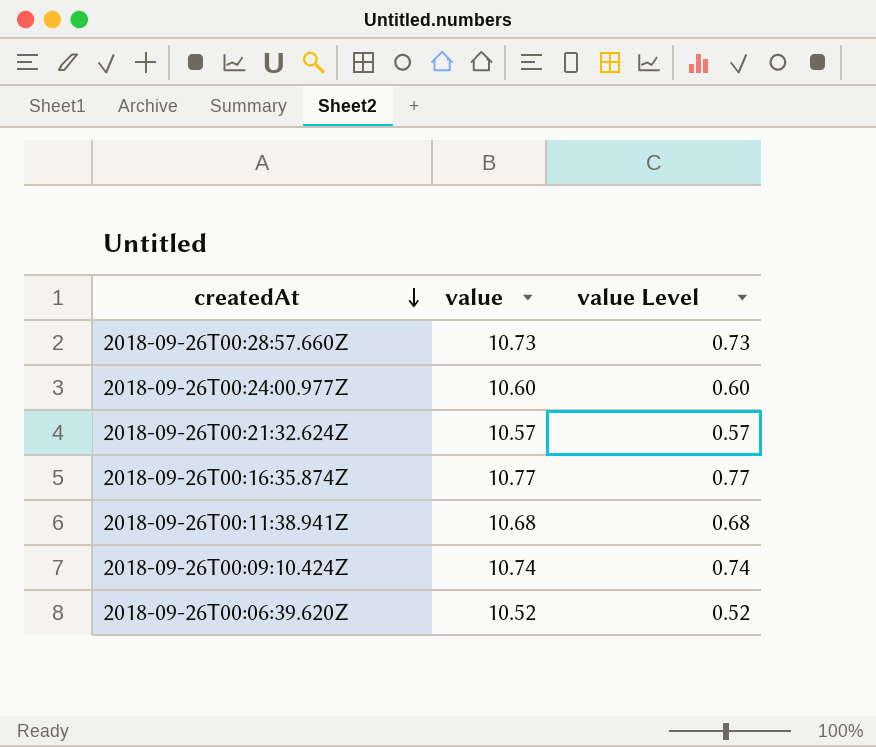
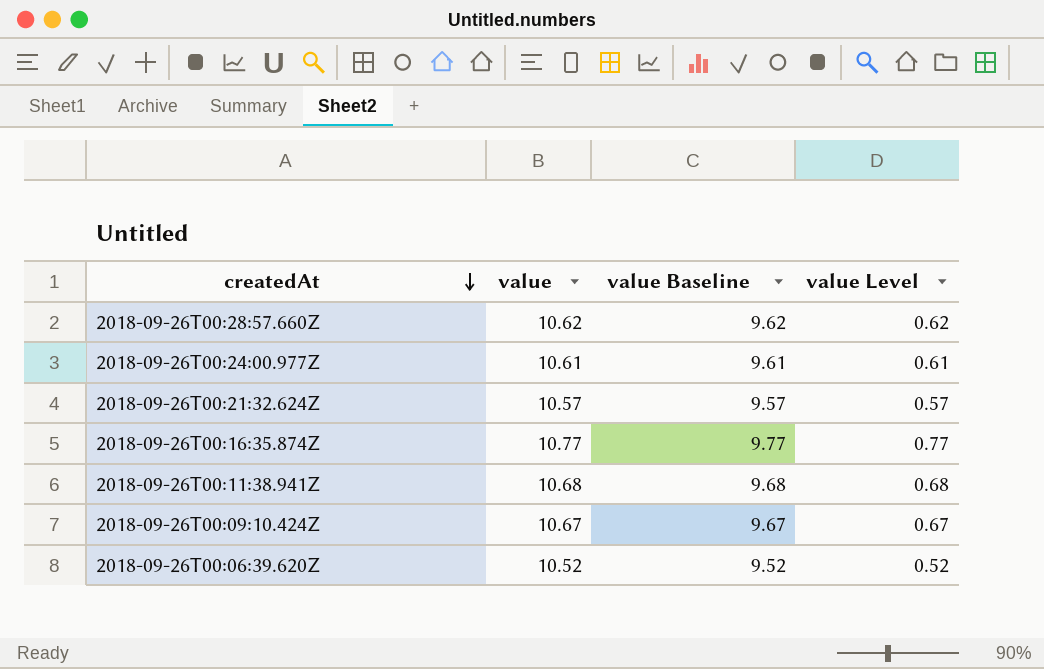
column value Baseline | formula: none -> [value] - 1
2018-09-26T00:28:57.660Z | value: 10.73 -> 10.62
2018-09-26T00:28:57.660Z | value Level: 0.73 -> 0.62
2018-09-26T00:24:00.977Z | value: 10.60 -> 10.61
2018-09-26T00:24:00.977Z | value Level: 0.60 -> 0.61
2018-09-26T00:09:10.424Z | value: 10.74 -> 10.67
2018-09-26T00:09:10.424Z | value Level: 0.74 -> 0.67

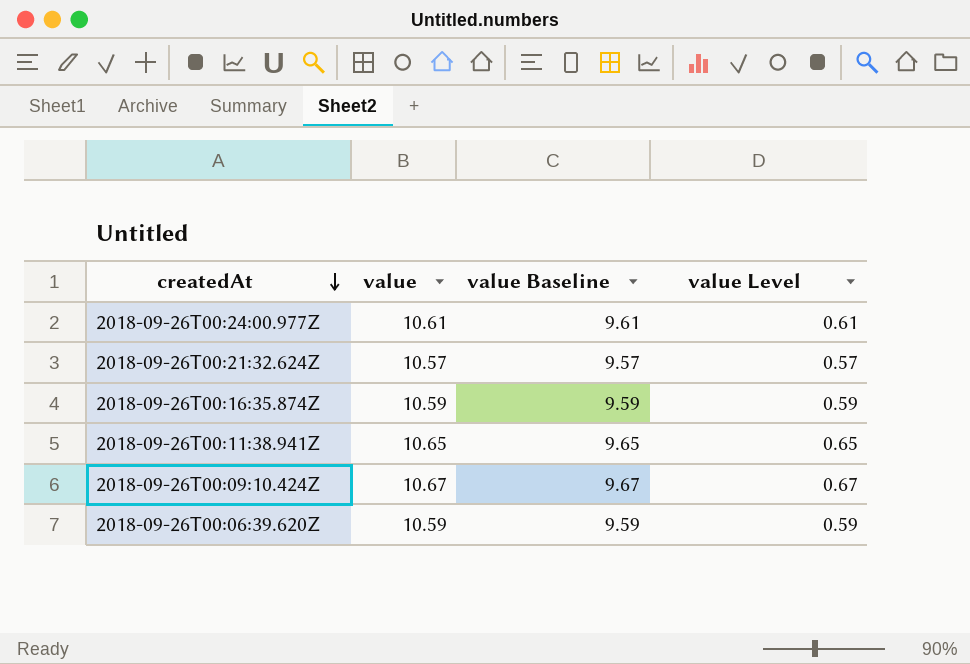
row 2018-09-26T00:28:57.660Z: 10.62 | 9.62 | 0.62 -> none
2018-09-26T00:16:35.874Z | value: 10.77 -> 10.59
2018-09-26T00:16:35.874Z | value Baseline: 9.77 -> 9.59
2018-09-26T00:16:35.874Z | value Level: 0.77 -> 0.59
2018-09-26T00:11:38.941Z | value: 10.68 -> 10.65
2018-09-26T00:11:38.941Z | value Baseline: 9.68 -> 9.65
2018-09-26T00:11:38.941Z | value Level: 0.68 -> 0.65
2018-09-26T00:06:39.620Z | value: 10.52 -> 10.59
2018-09-26T00:06:39.620Z | value Baseline: 9.52 -> 9.59
2018-09-26T00:06:39.620Z | value Level: 0.52 -> 0.59

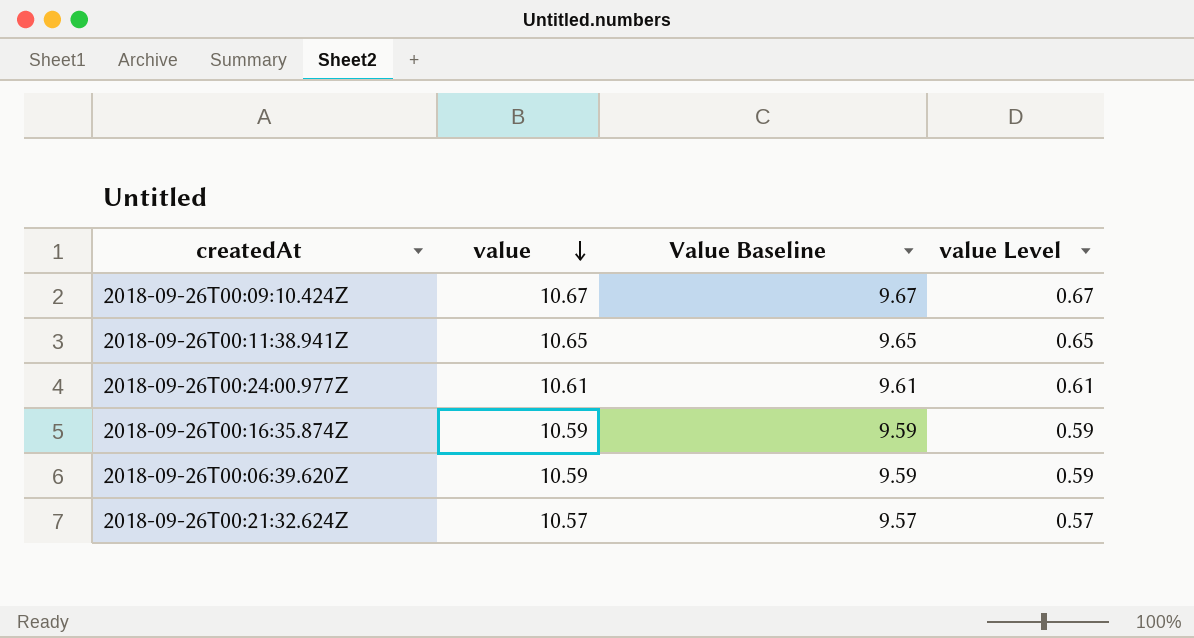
row order: createdAt descending -> value descending
column name: value Baseline -> Value Baseline

